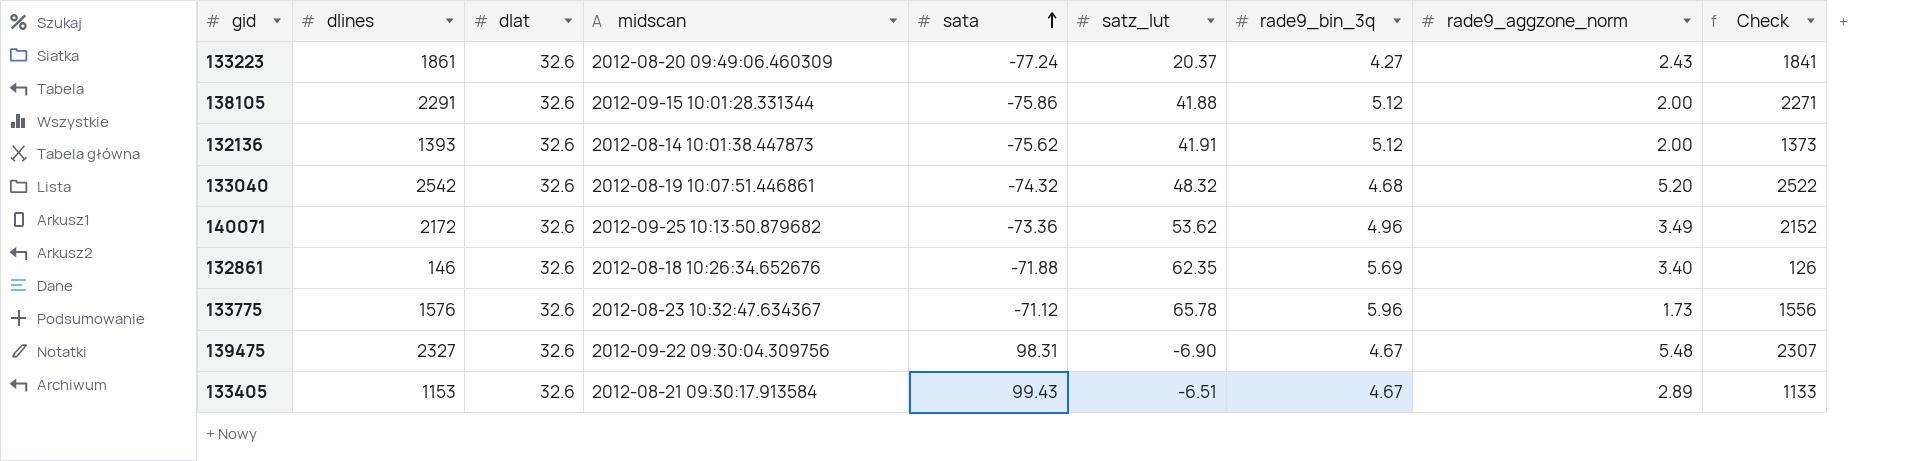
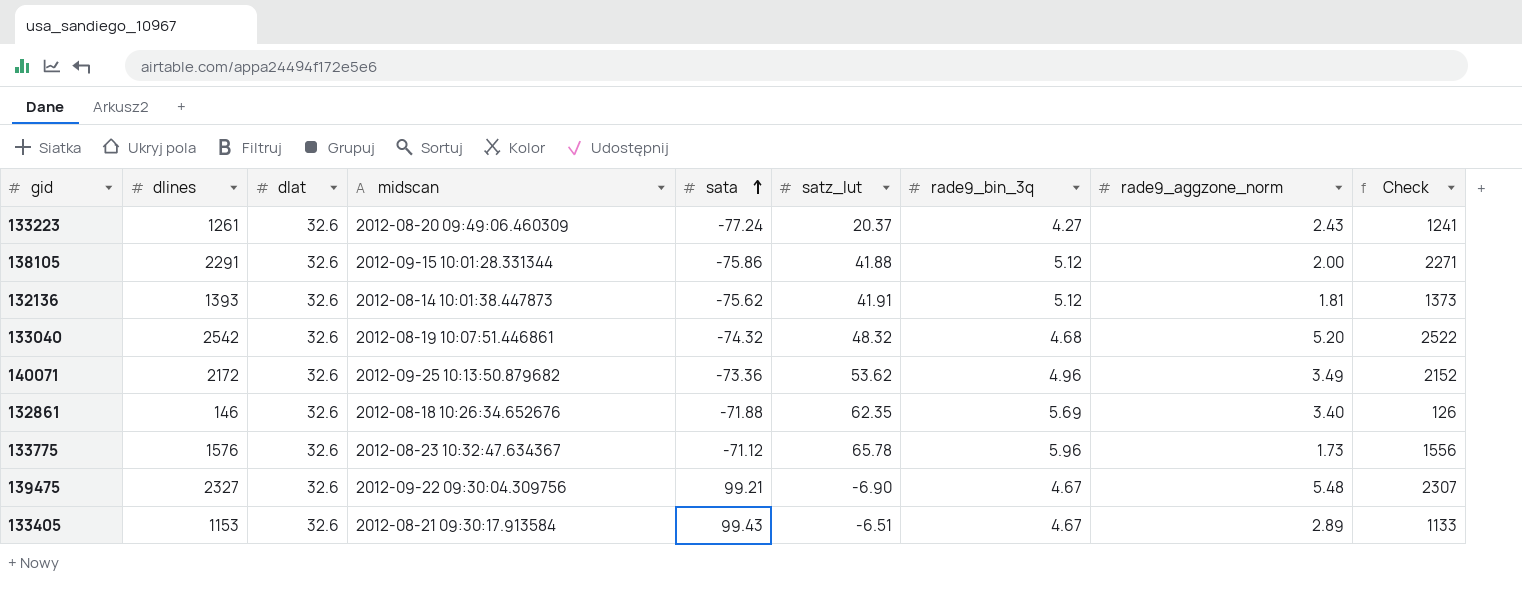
133223 | dlines: 1861 -> 1261
133223 | Check: 1841 -> 1241
132136 | rade9_aggzone_norm: 2.00 -> 1.81
139475 | sata: 98.31 -> 99.21

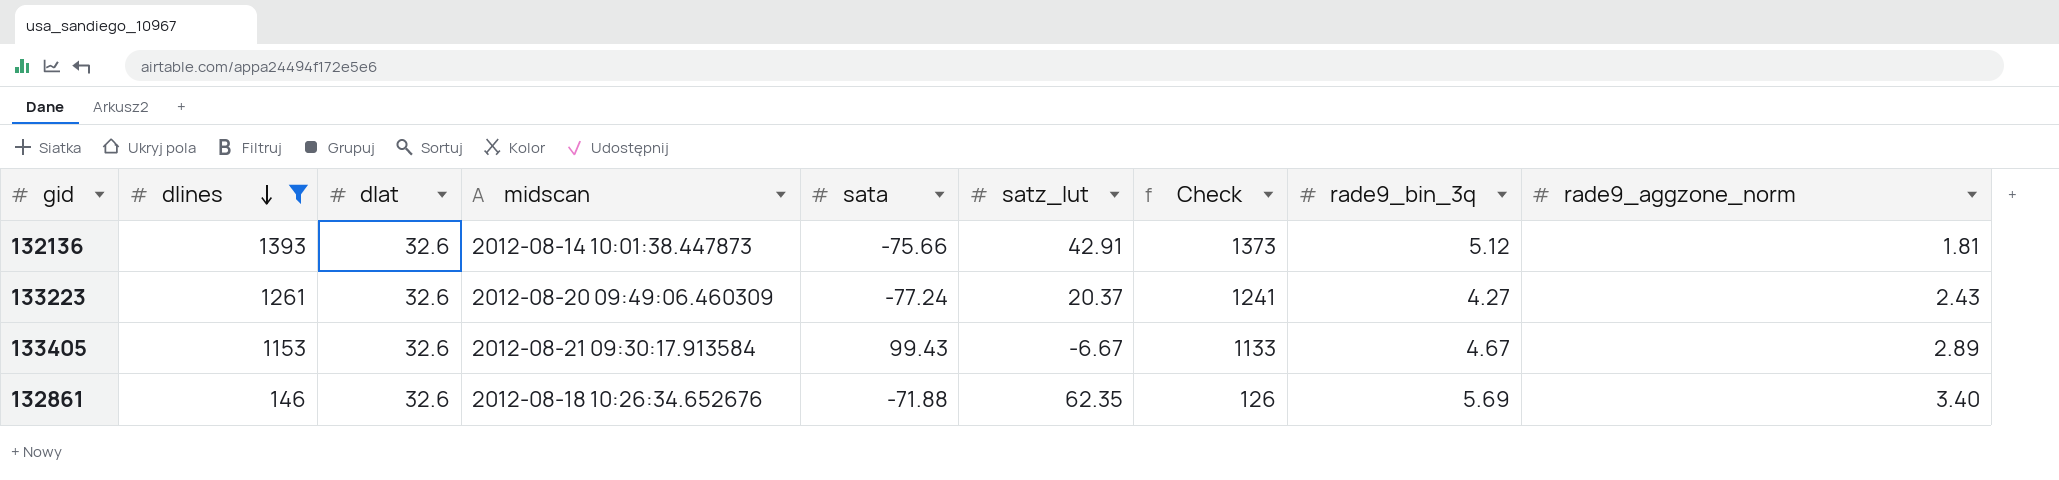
filter: none -> dlines <= 1393
row order: sata ascending -> dlines descending
column Check | position: 9 -> 7
132136 | sata: -75.62 -> -75.66
132136 | satz_lut: 41.91 -> 42.91
133405 | satz_lut: -6.51 -> -6.67

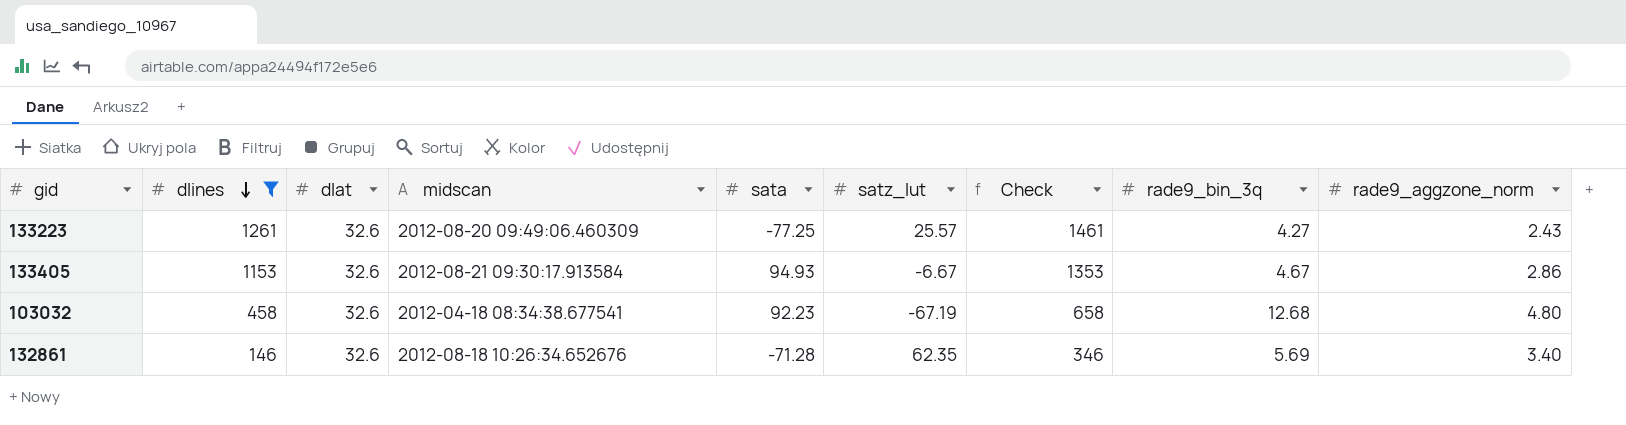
column Check | formula: [dlines] - 20 -> [dlines] + 200
row 132136: 1393 | 32.6 | 2012-08-14 10:01:38.447873 | -75.66 | 42.91 | 1373 | 5.12 | 1.81 -> none
133223 | sata: -77.24 -> -77.25
133223 | satz_lut: 20.37 -> 25.57
133405 | sata: 99.43 -> 94.93
133405 | rade9_aggzone_norm: 2.89 -> 2.86
row 103032: none -> 458 | 32.6 | 2012-04-18 08:34:38.677541 | 92.23 | -67.19 | 658 | 12.68 | 4.80
132861 | sata: -71.88 -> -71.28

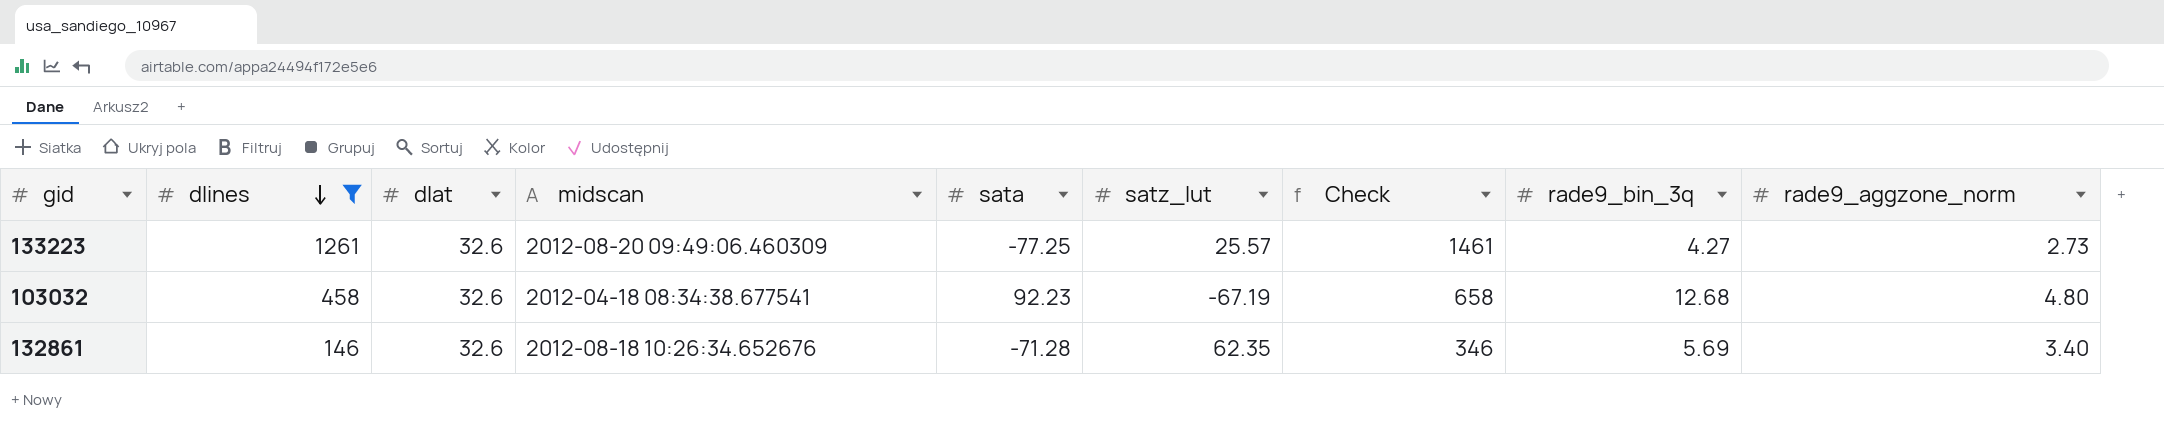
row 133405: 1153 | 32.6 | 2012-08-21 09:30:17.913584 | 94.93 | -6.67 | 1353 | 4.67 | 2.86 -> none
133223 | rade9_aggzone_norm: 2.43 -> 2.73

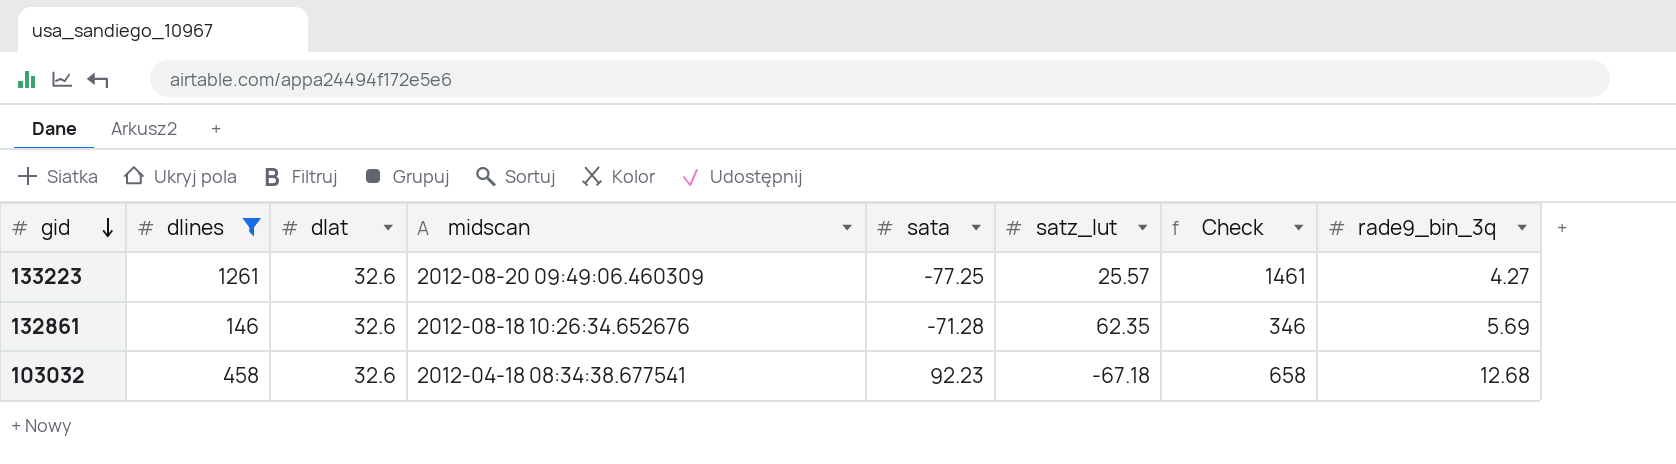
row order: dlines descending -> gid descending
column rade9_aggzone_norm | position: 9 -> none
103032 | satz_lut: -67.19 -> -67.18

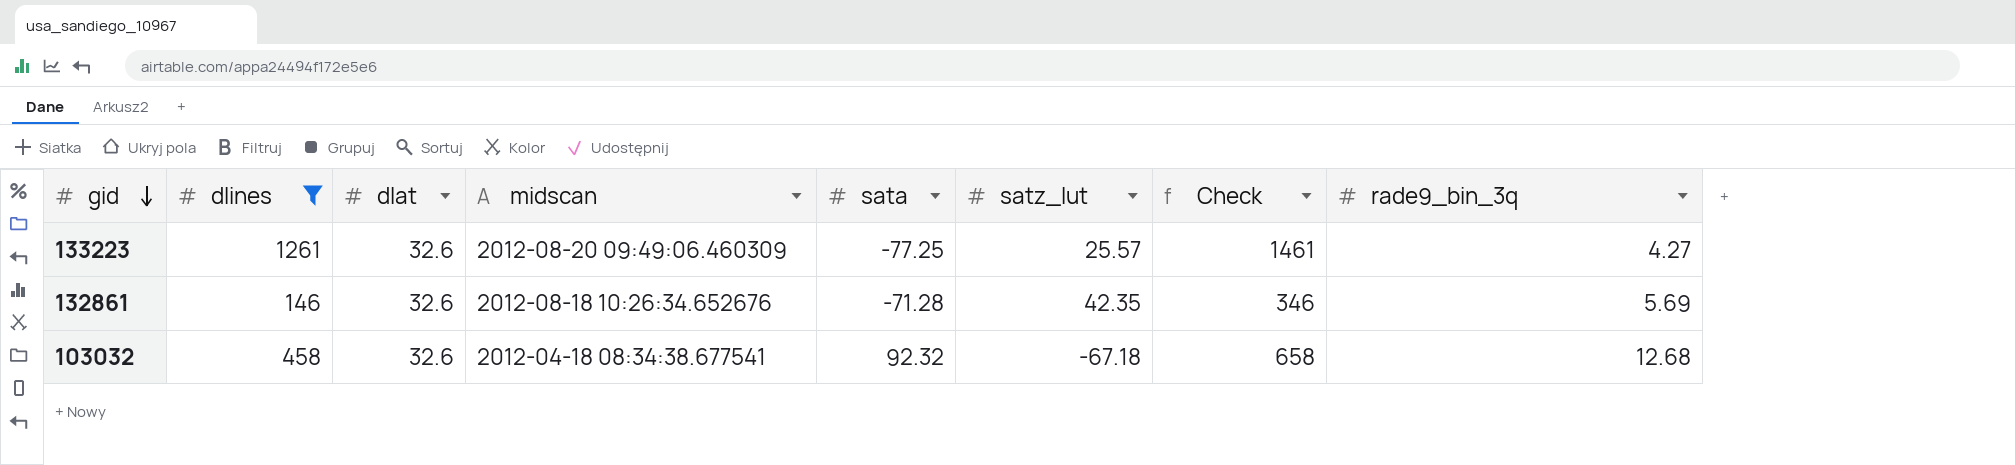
132861 | satz_lut: 62.35 -> 42.35
103032 | sata: 92.23 -> 92.32

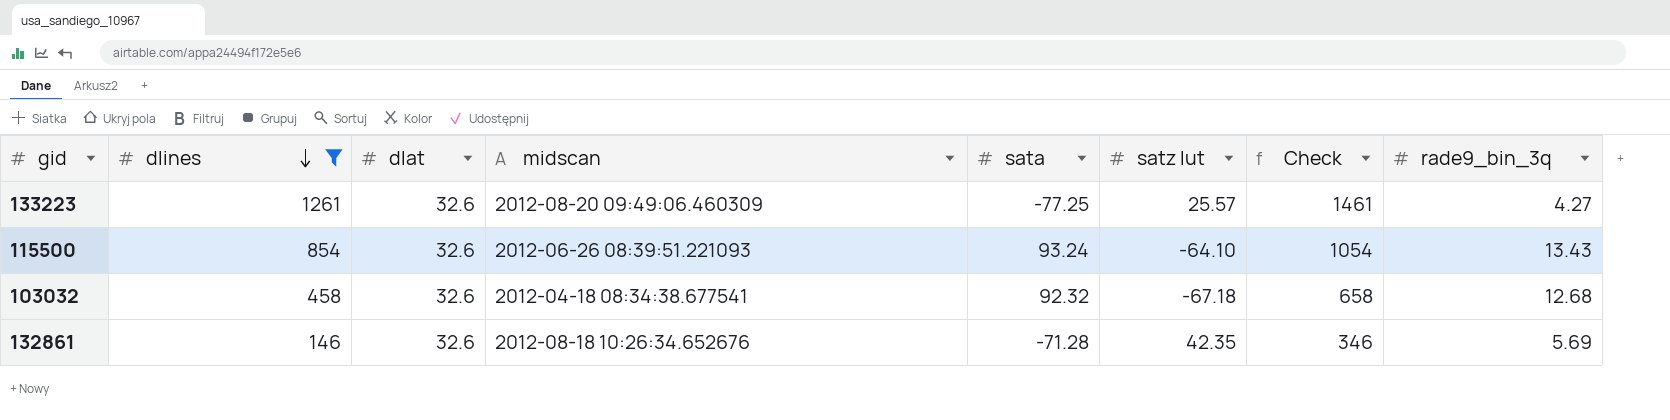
row order: gid descending -> dlines descending
column name: satz_lut -> satz lut
row 115500: none -> 854 | 32.6 | 2012-06-26 08:39:51.221093 | 93.24 | -64.10 | 1054 | 13.43

